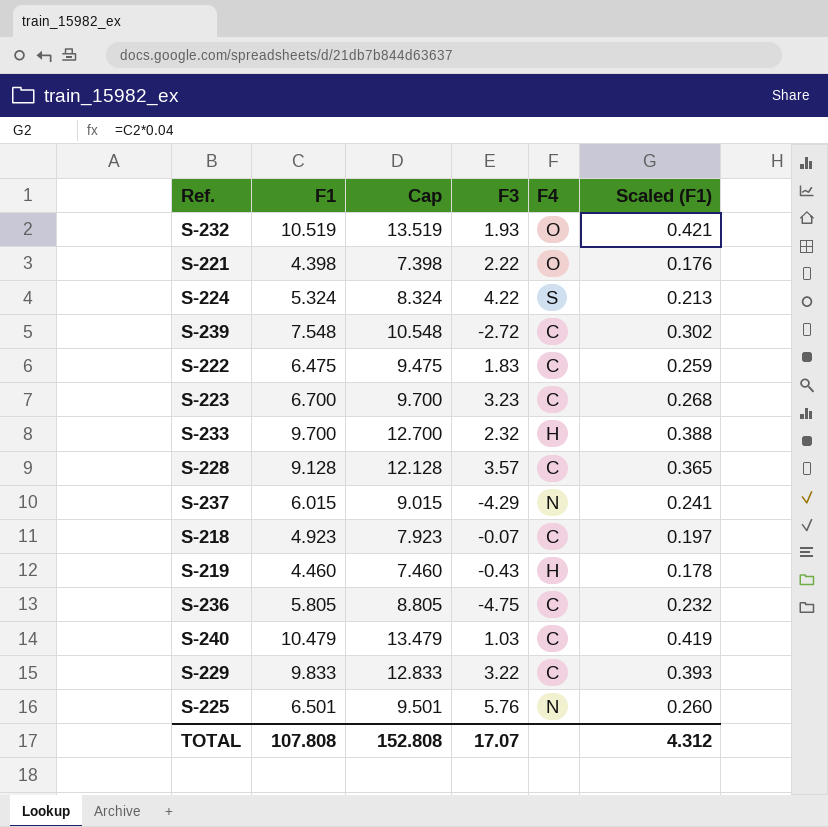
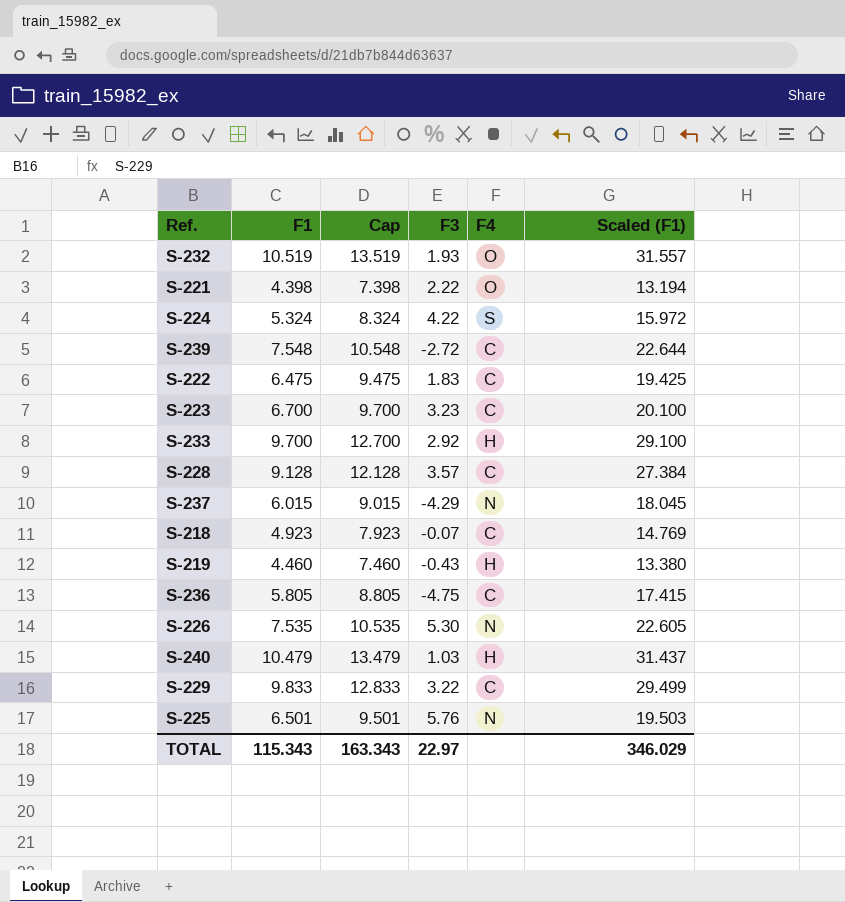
column Scaled (F1) | formula: [F1] * 0.04 -> [F1] * 3
S-233 | F3: 2.32 -> 2.92
row S-226: none -> 7.535 | 10.535 | 5.30 | N | 22.605
S-240 | F4: C -> H
TOTAL | F1: 107.808 -> 115.343
TOTAL | Cap: 152.808 -> 163.343
TOTAL | F3: 17.07 -> 22.97
TOTAL | Scaled (F1): 4.312 -> 346.029

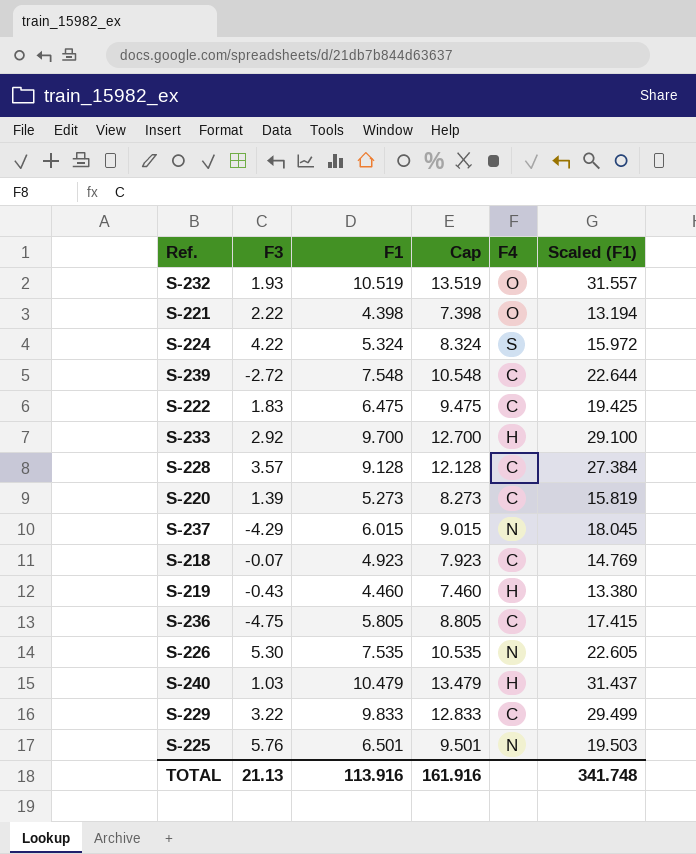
column F3 | position: 4 -> 2
row S-223: 6.700 | 9.700 | 3.23 | C | 20.100 -> none
row S-220: none -> 1.39 | 5.273 | 8.273 | C | 15.819
TOTAL | F3: 22.97 -> 21.13
TOTAL | F1: 115.343 -> 113.916
TOTAL | Cap: 163.343 -> 161.916
TOTAL | Scaled (F1): 346.029 -> 341.748

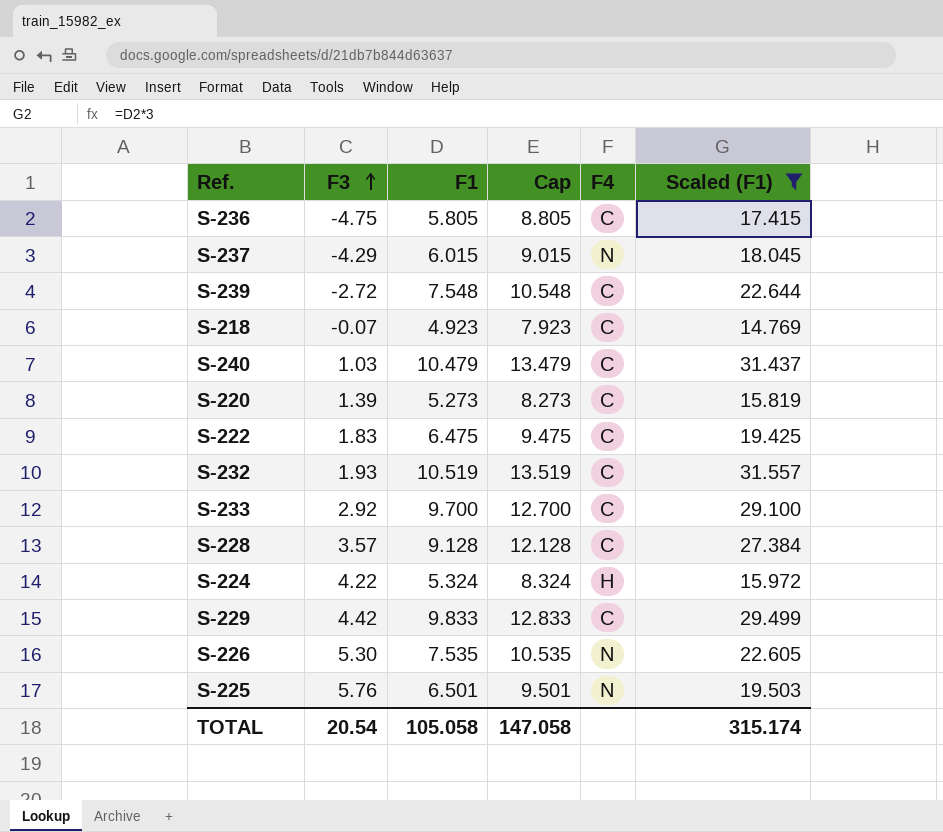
filter: none -> Scaled (F1) >= 14.769
row order: none -> F3 ascending
S-240 | F4: H -> C
S-232 | F4: O -> C
S-233 | F4: H -> C
S-224 | F4: S -> H
S-229 | F3: 3.22 -> 4.42
TOTAL | F3: 21.13 -> 20.54
TOTAL | F1: 113.916 -> 105.058
TOTAL | Cap: 161.916 -> 147.058
TOTAL | Scaled (F1): 341.748 -> 315.174

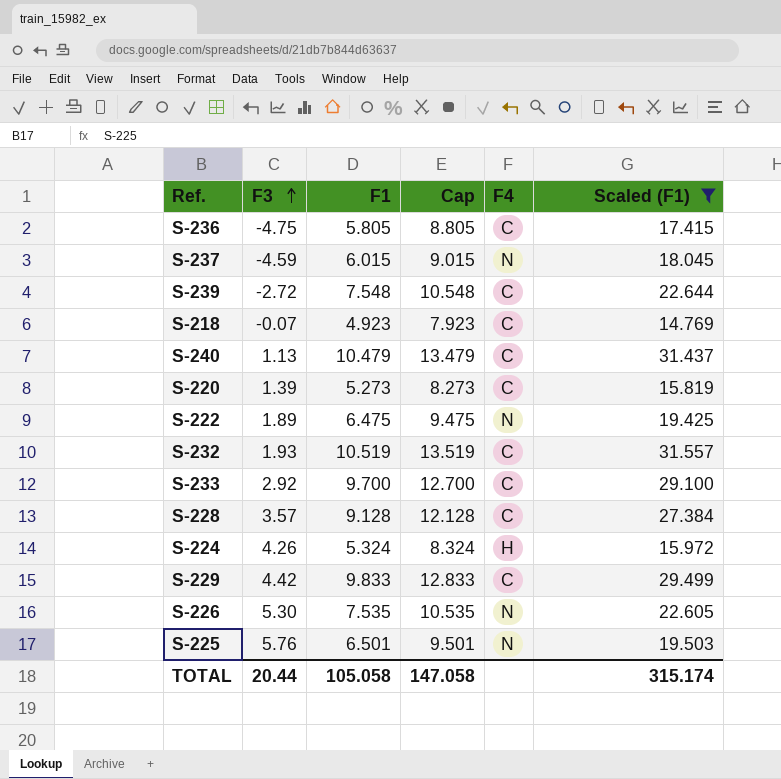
S-237 | F3: -4.29 -> -4.59
S-240 | F3: 1.03 -> 1.13
S-222 | F3: 1.83 -> 1.89
S-222 | F4: C -> N
S-224 | F3: 4.22 -> 4.26
TOTAL | F3: 20.54 -> 20.44

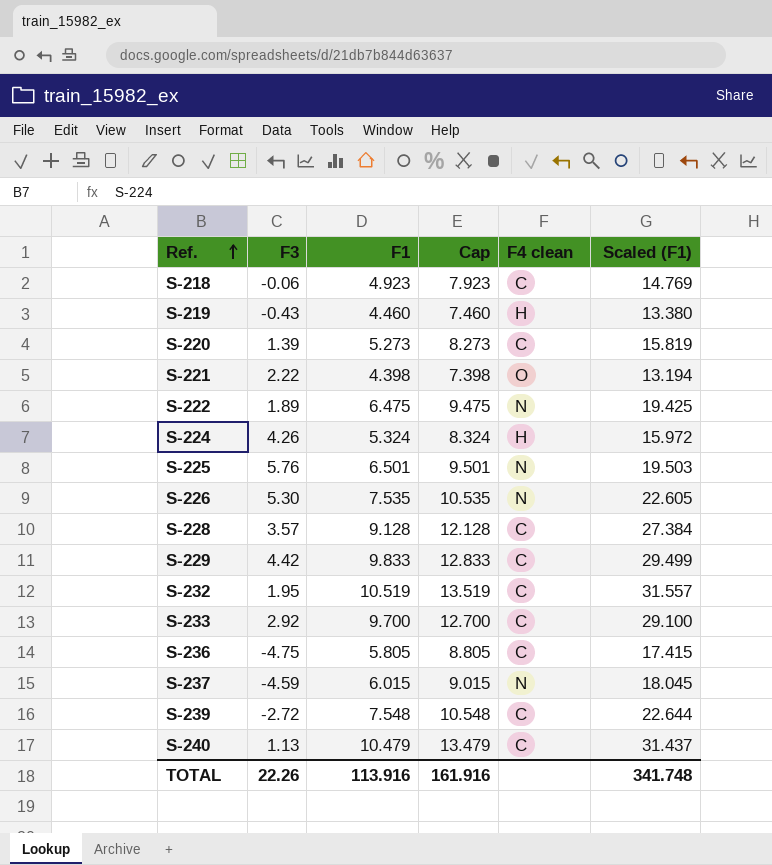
filter: Scaled (F1) >= 14.769 -> none
row order: F3 ascending -> Ref. ascending
column name: F4 -> F4 clean
S-218 | F3: -0.07 -> -0.06
S-232 | F3: 1.93 -> 1.95
TOTAL | F3: 20.44 -> 22.26
TOTAL | F1: 105.058 -> 113.916
TOTAL | Cap: 147.058 -> 161.916
TOTAL | Scaled (F1): 315.174 -> 341.748

